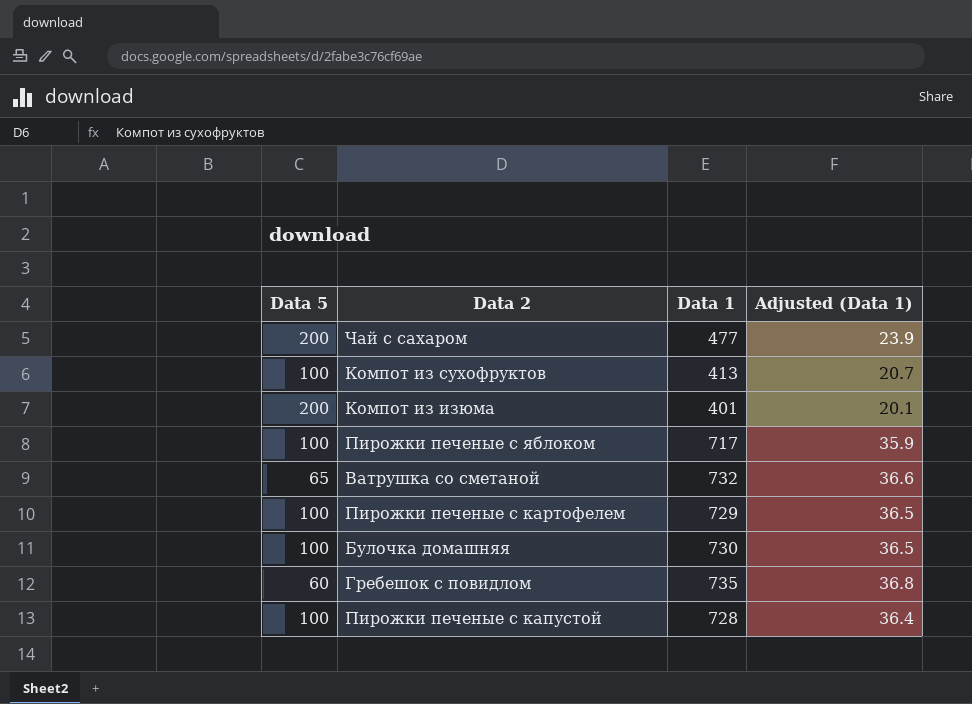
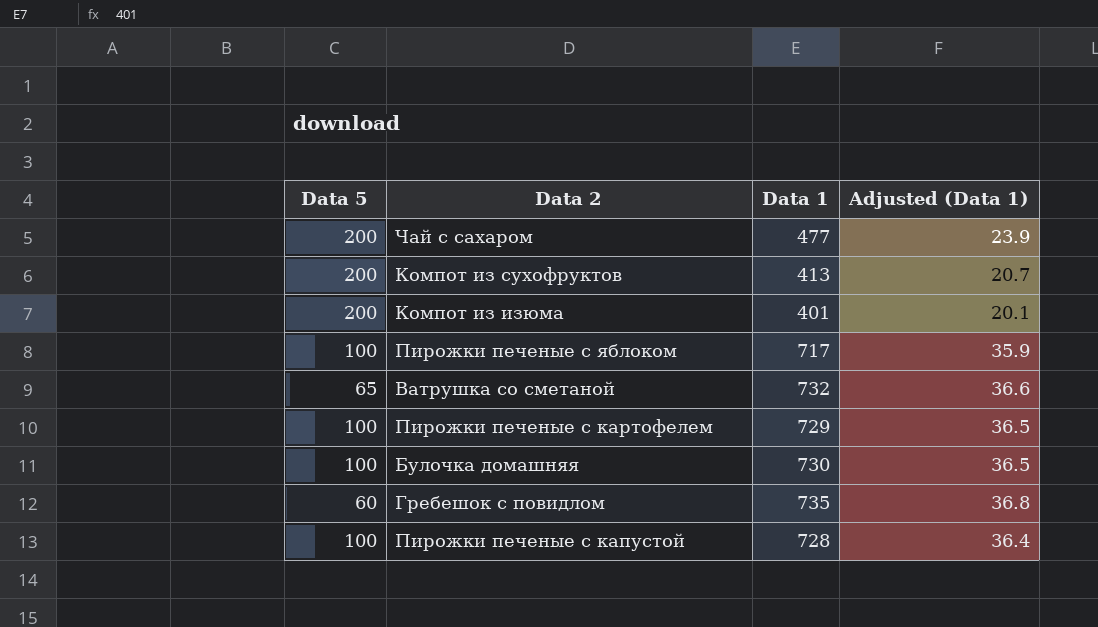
Компот из сухофруктов | Data 5: 100 -> 200

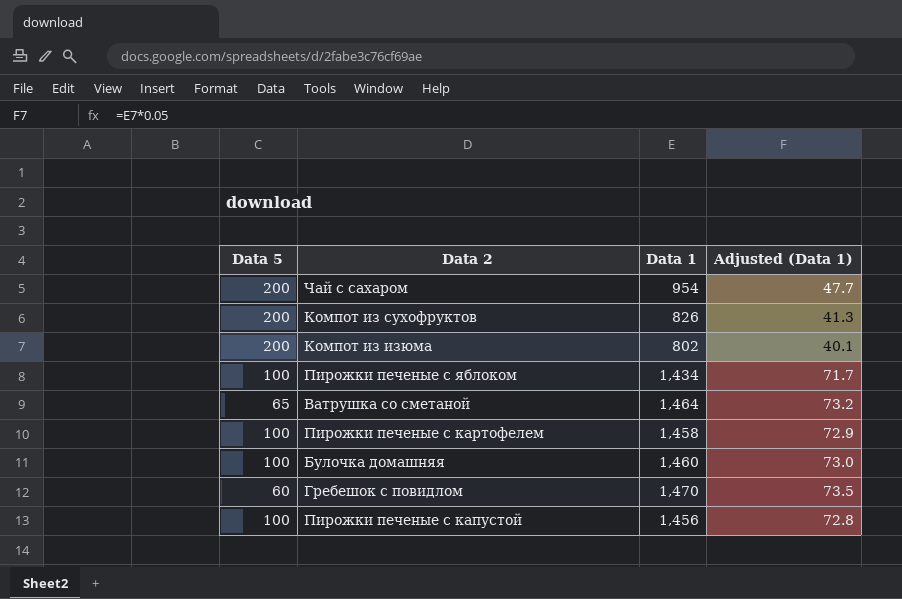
Чай с сахаром | Data 1: 477 -> 954
Чай с сахаром | Adjusted (Data 1): 23.9 -> 47.7
Компот из сухофруктов | Data 1: 413 -> 826
Компот из сухофруктов | Adjusted (Data 1): 20.7 -> 41.3
Компот из изюма | Data 1: 401 -> 802
Компот из изюма | Adjusted (Data 1): 20.1 -> 40.1
Пирожки печеные с яблоком | Data 1: 717 -> 1,434
Пирожки печеные с яблоком | Adjusted (Data 1): 35.9 -> 71.7
Ватрушка со сметаной | Data 1: 732 -> 1,464
Ватрушка со сметаной | Adjusted (Data 1): 36.6 -> 73.2
Пирожки печеные с картофелем | Data 1: 729 -> 1,458
Пирожки печеные с картофелем | Adjusted (Data 1): 36.5 -> 72.9
Булочка домашняя | Data 1: 730 -> 1,460
Булочка домашняя | Adjusted (Data 1): 36.5 -> 73.0
Гребешок с повидлом | Data 1: 735 -> 1,470
Гребешок с повидлом | Adjusted (Data 1): 36.8 -> 73.5
Пирожки печеные с капустой | Data 1: 728 -> 1,456
Пирожки печеные с капустой | Adjusted (Data 1): 36.4 -> 72.8

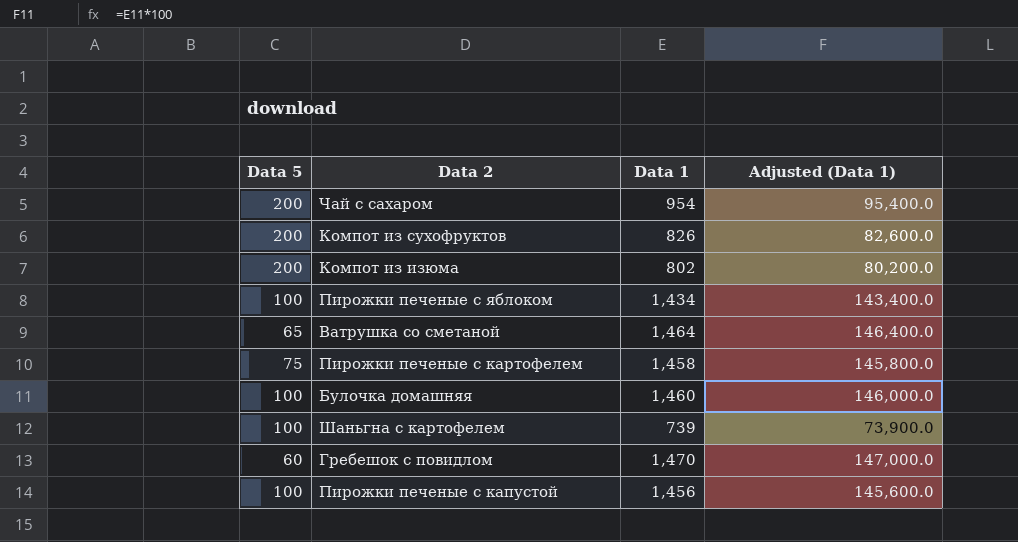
column Adjusted (Data 1) | formula: [Data 1] * 0.05 -> [Data 1] * 100
Пирожки печеные с картофелем | Data 5: 100 -> 75
row Шаньгна с картофелем: none -> 100 | 739 | 73,900.0

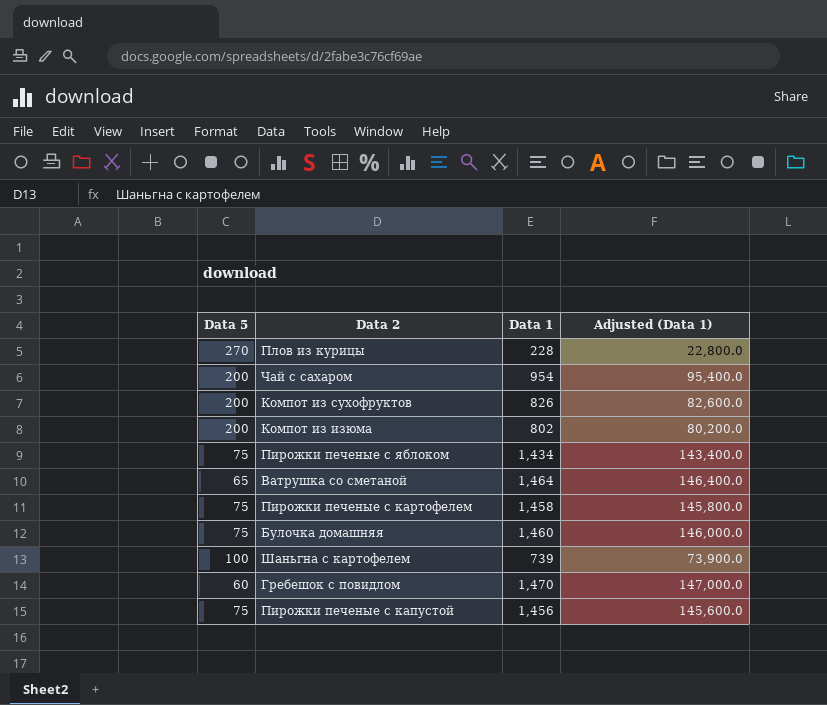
row Плов из курицы: none -> 270 | 228 | 22,800.0
Пирожки печеные с яблоком | Data 5: 100 -> 75
Булочка домашняя | Data 5: 100 -> 75
Пирожки печеные с капустой | Data 5: 100 -> 75

